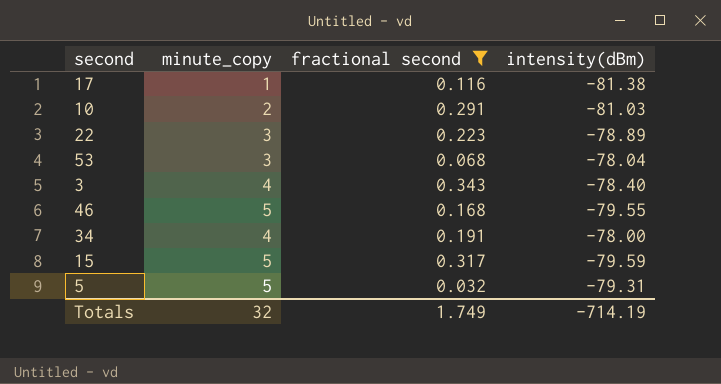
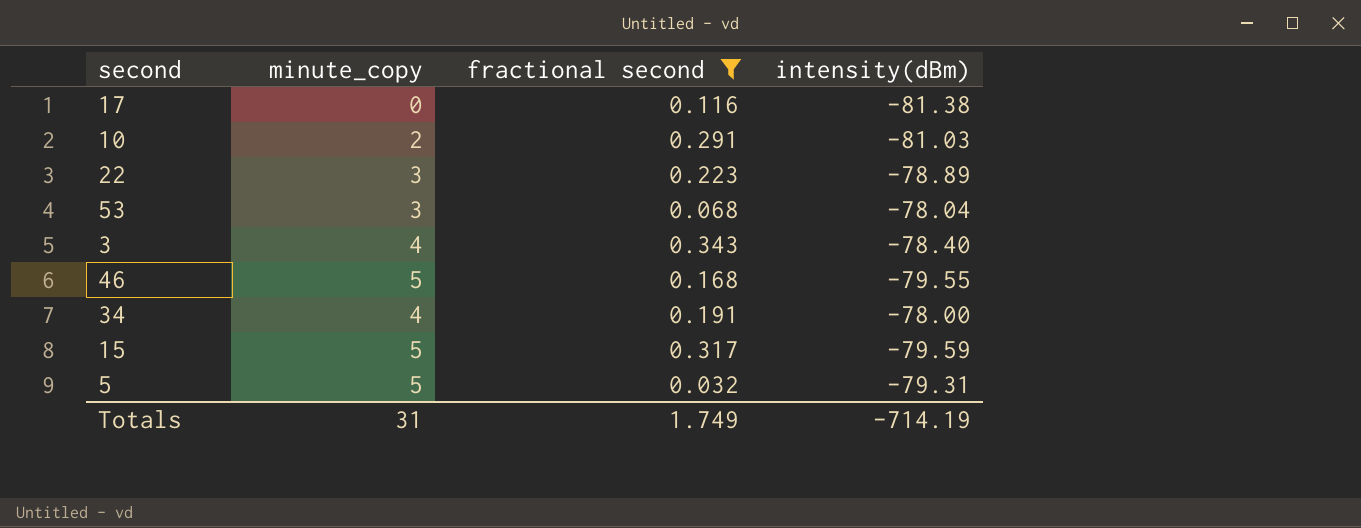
17 | minute_copy: 1 -> 0
Totals | minute_copy: 32 -> 31

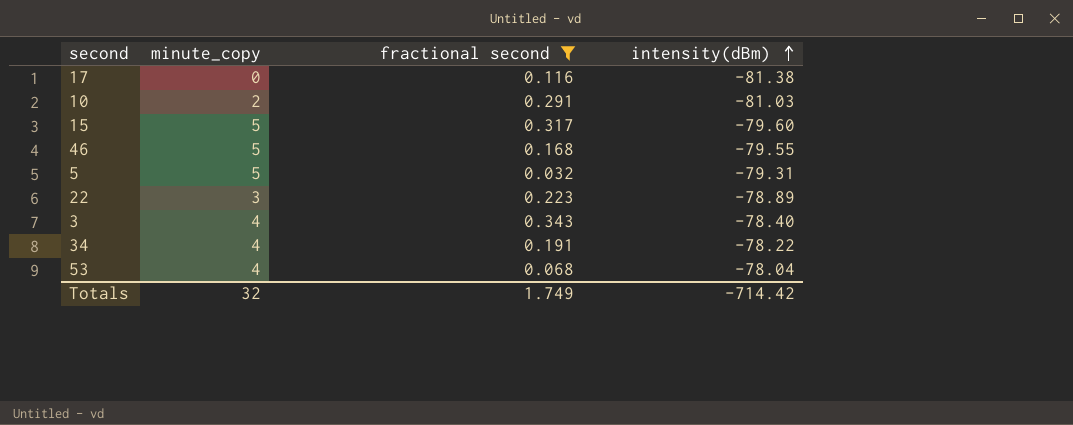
row order: none -> intensity(dBm) ascending
15 | intensity(dBm): -79.59 -> -79.60
34 | intensity(dBm): -78.00 -> -78.22
53 | minute_copy: 3 -> 4
Totals | minute_copy: 31 -> 32
Totals | intensity(dBm): -714.19 -> -714.42

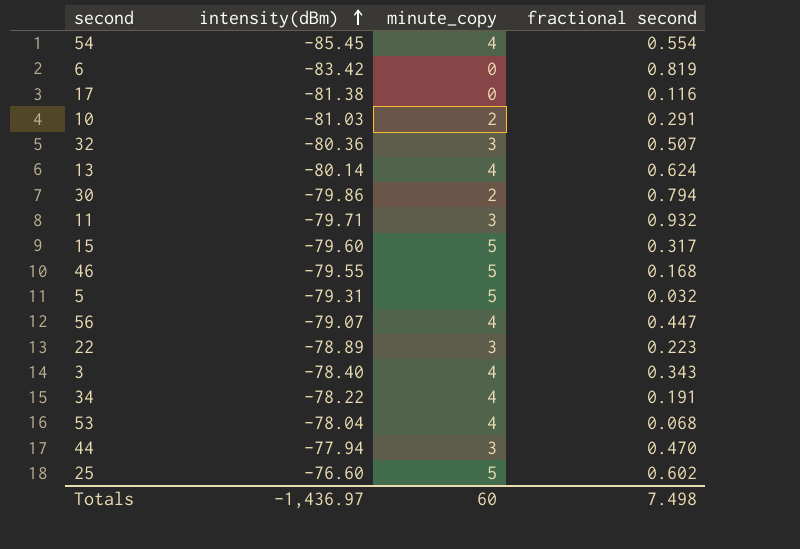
filter: fractional second <= 0.343 -> none
column intensity(dBm) | position: 4 -> 2
Totals | intensity(dBm): -714.42 -> -1,436.97
Totals | minute_copy: 32 -> 60
Totals | fractional second: 1.749 -> 7.498

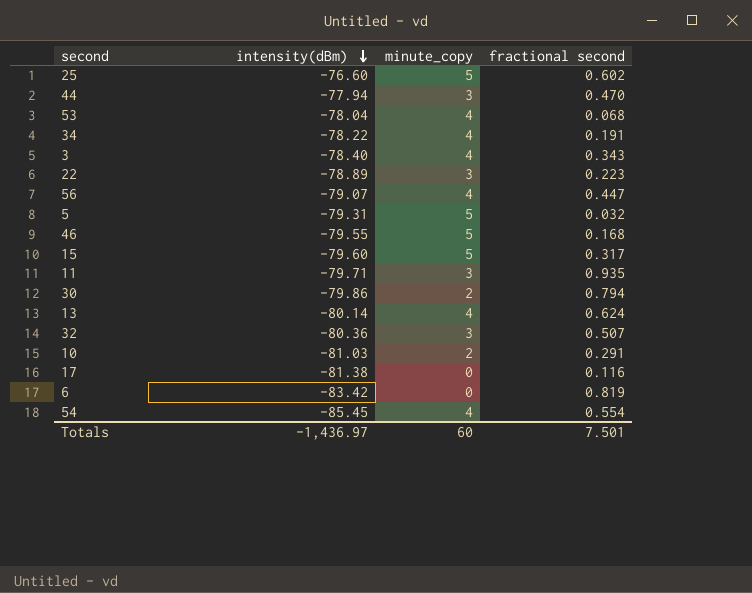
row order: intensity(dBm) ascending -> intensity(dBm) descending
11 | fractional second: 0.932 -> 0.935
Totals | fractional second: 7.498 -> 7.501

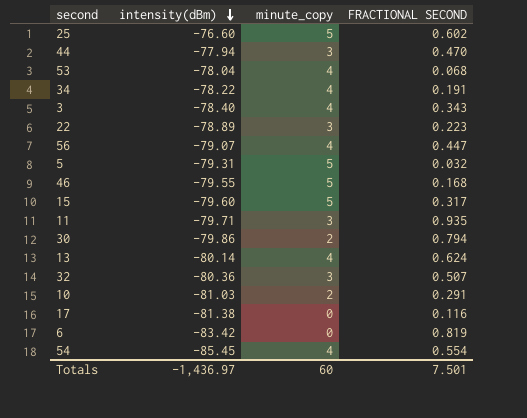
column name: fractional second -> FRACTIONAL SECOND

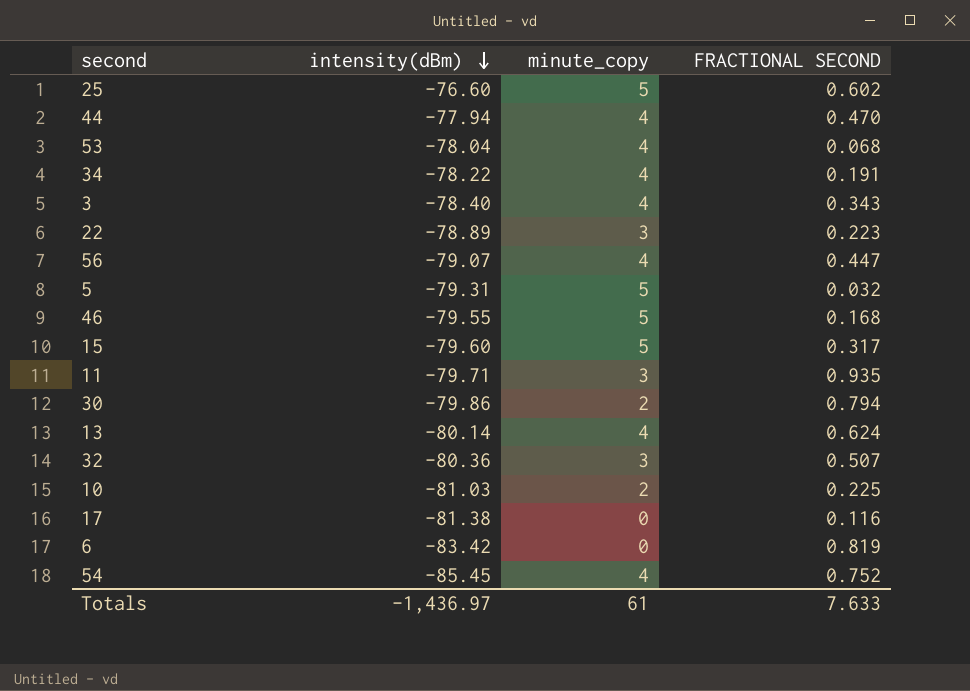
44 | minute_copy: 3 -> 4
10 | FRACTIONAL SECOND: 0.291 -> 0.225
54 | FRACTIONAL SECOND: 0.554 -> 0.752
Totals | minute_copy: 60 -> 61
Totals | FRACTIONAL SECOND: 7.501 -> 7.633

